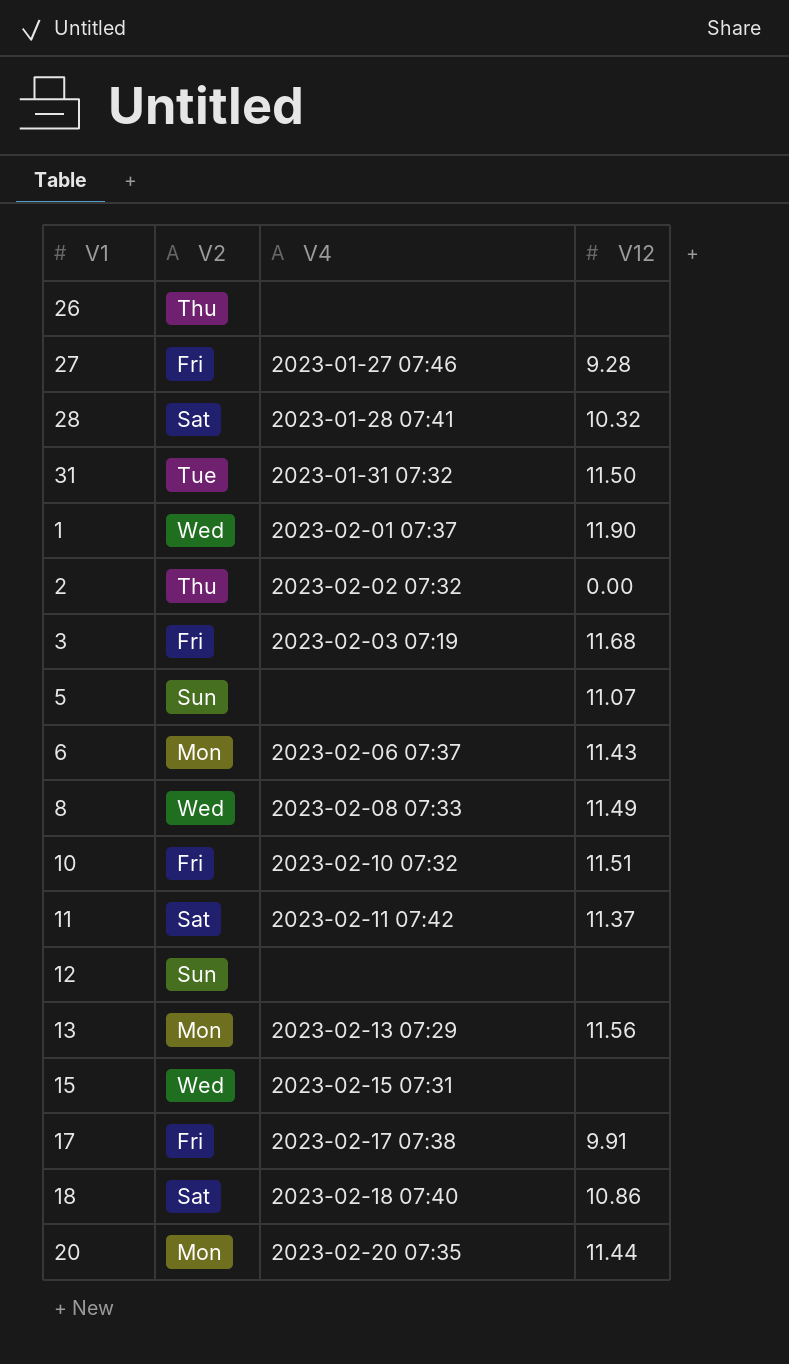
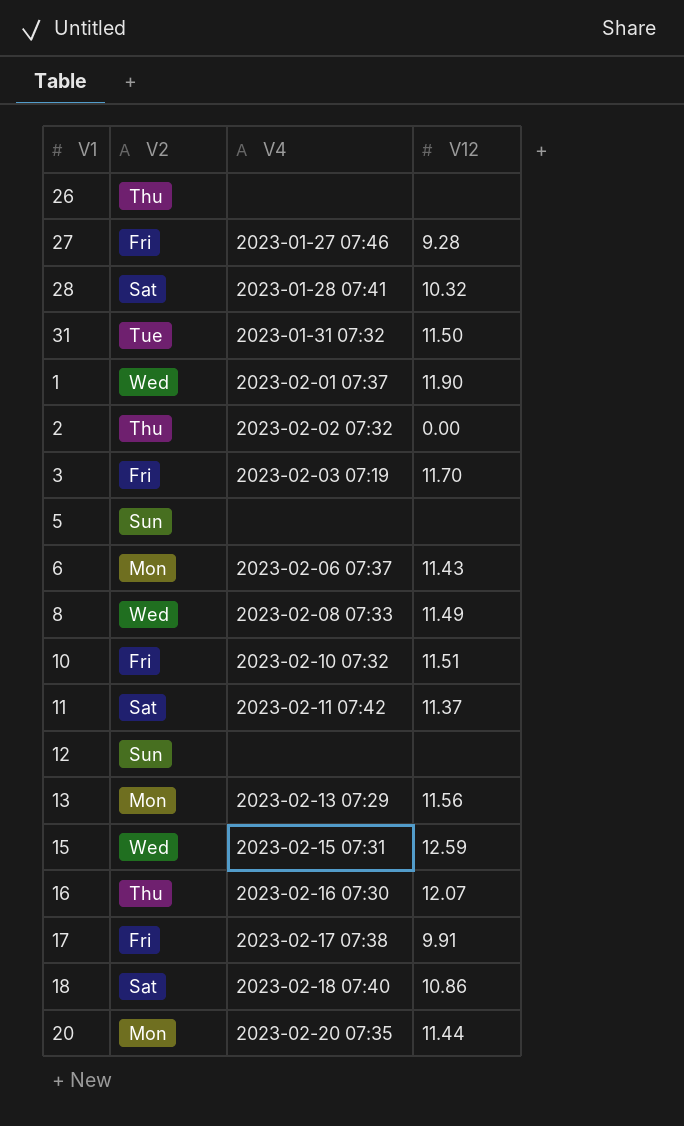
3 | V12: 11.68 -> 11.70
5 | V12: 11.07 -> none
15 | V12: none -> 12.59
row 16: none -> Thu | 2023-02-16 07:30 | 12.07

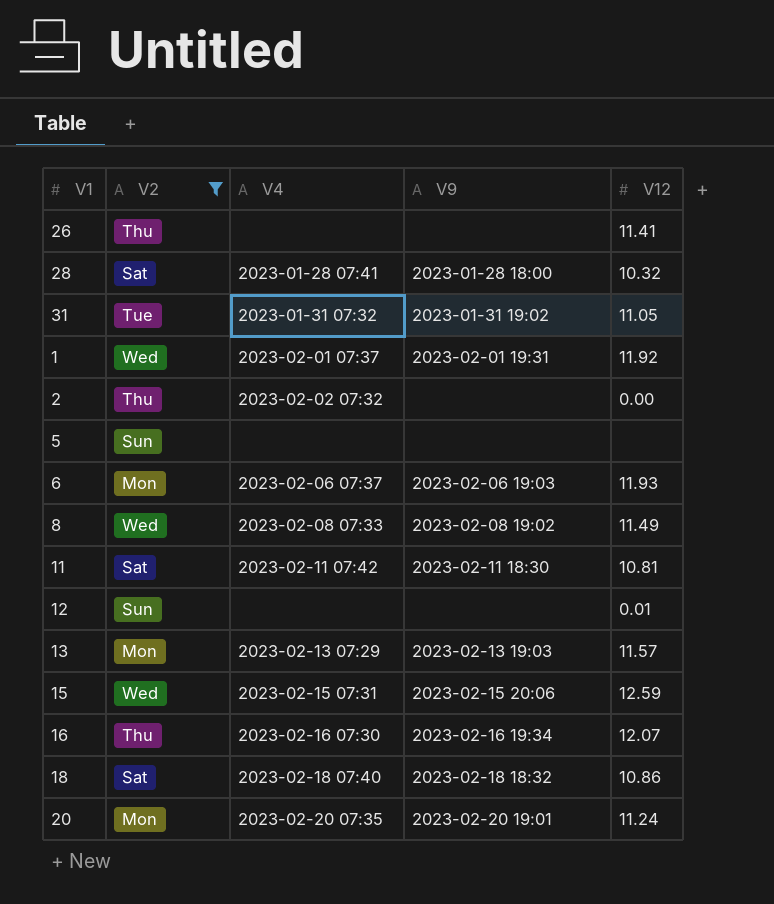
filter: none -> V2 != Fri
column V9 | position: none -> 4
26 | V12: none -> 11.41
31 | V12: 11.50 -> 11.05
1 | V12: 11.90 -> 11.92
6 | V12: 11.43 -> 11.93
11 | V12: 11.37 -> 10.81
12 | V12: none -> 0.01
13 | V12: 11.56 -> 11.57
20 | V12: 11.44 -> 11.24

